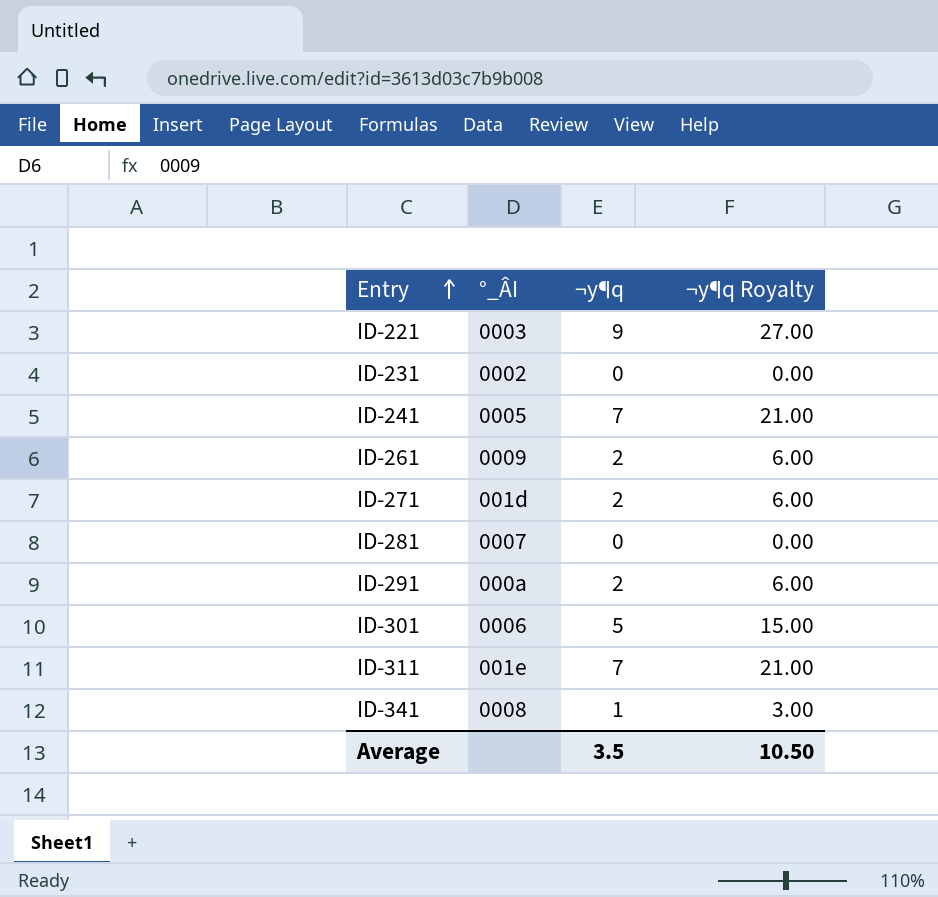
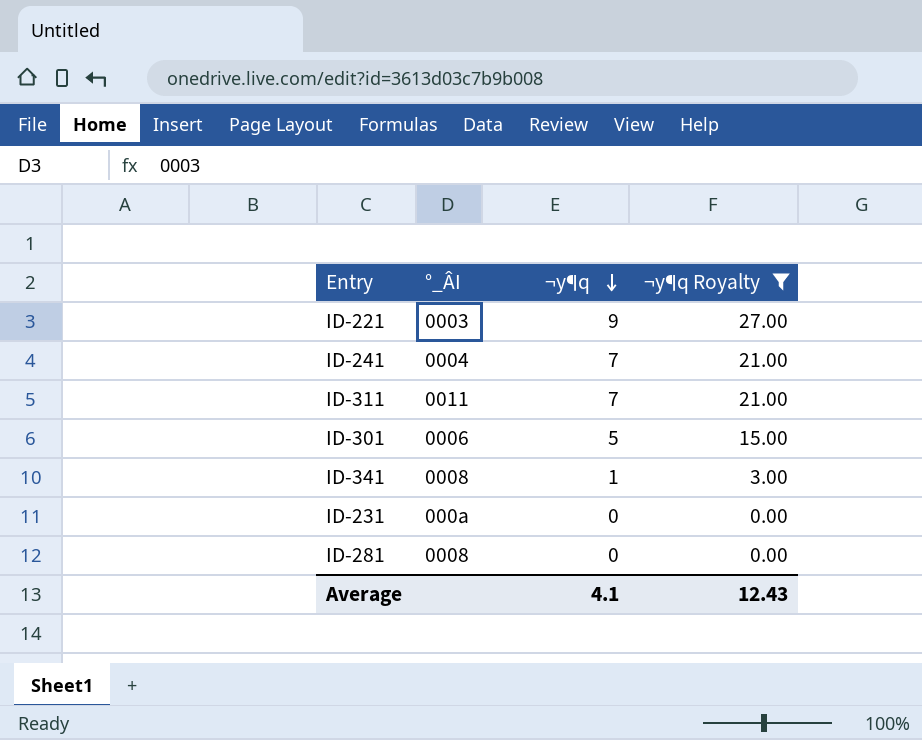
filter: none -> ¬y¶q Royalty != 6.00
row order: Entry ascending -> ¬y¶q descending
ID-241 | °_ÂI: 0005 -> 0004
ID-311 | °_ÂI: 001e -> 0011
ID-231 | °_ÂI: 0002 -> 000a
ID-281 | °_ÂI: 0007 -> 0008
Average | ¬y¶q: 3.5 -> 4.1
Average | ¬y¶q Royalty: 10.50 -> 12.43

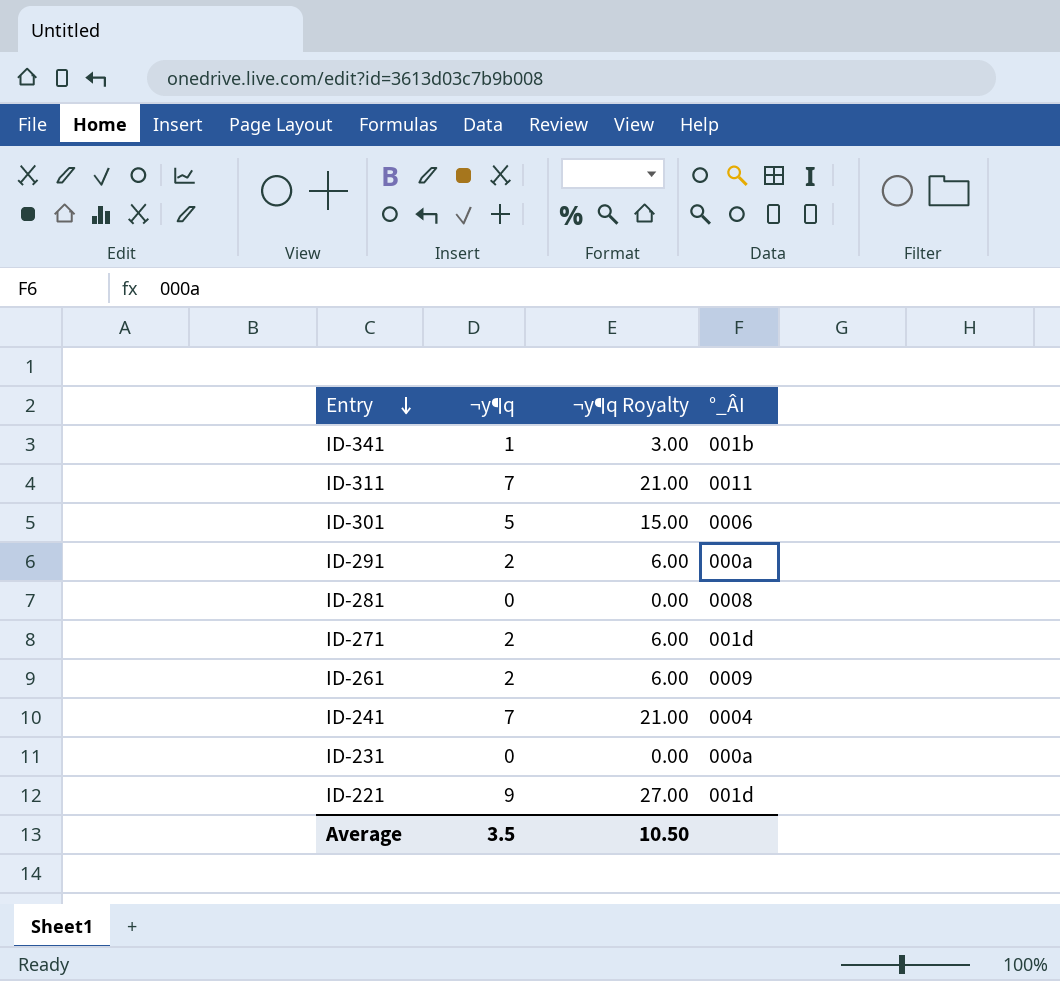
filter: ¬y¶q Royalty != 6.00 -> none
row order: ¬y¶q descending -> Entry descending
column °_ÂI | position: 2 -> 4
ID-341 | °_ÂI: 0008 -> 001b
ID-221 | °_ÂI: 0003 -> 001d
Average | ¬y¶q: 4.1 -> 3.5
Average | ¬y¶q Royalty: 12.43 -> 10.50

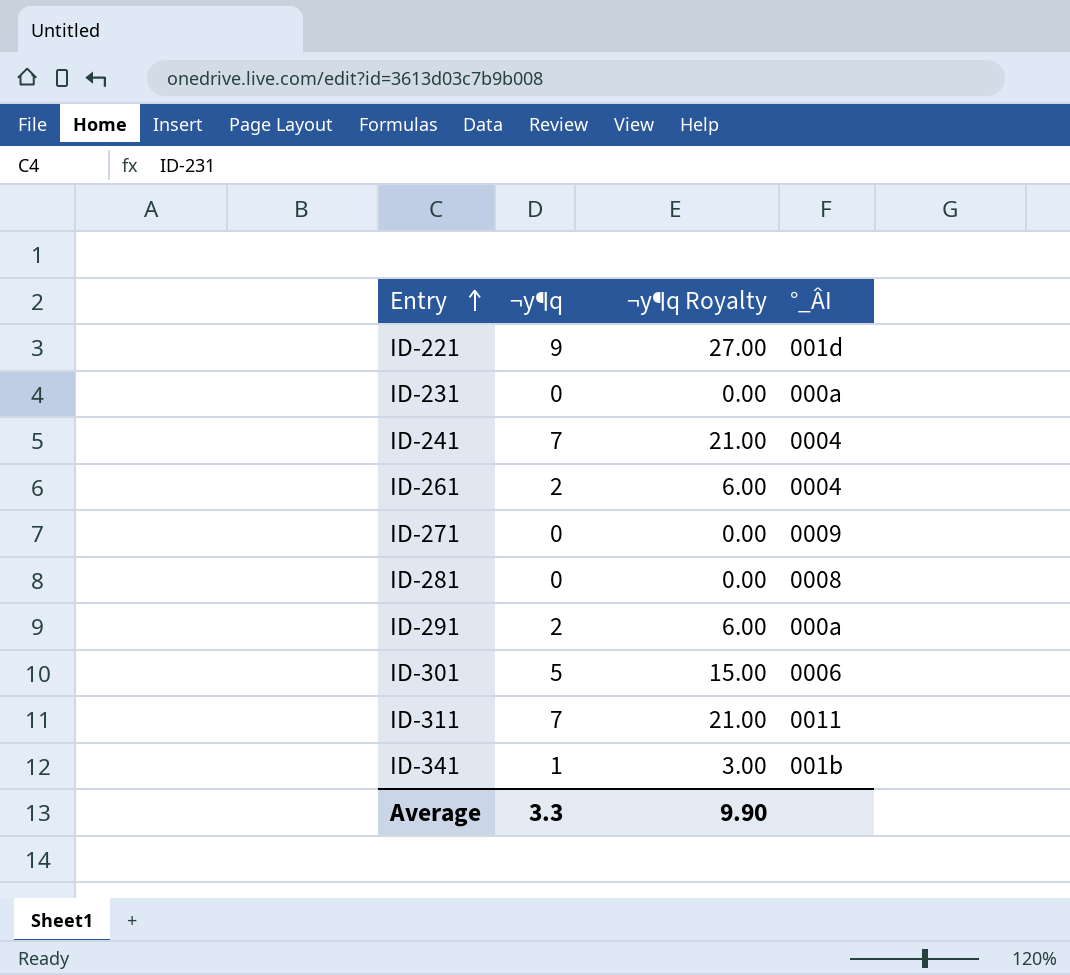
row order: Entry descending -> Entry ascending
ID-261 | °_ÂI: 0009 -> 0004
ID-271 | ¬y¶q: 2 -> 0
ID-271 | ¬y¶q Royalty: 6.00 -> 0.00
ID-271 | °_ÂI: 001d -> 0009
Average | ¬y¶q: 3.5 -> 3.3
Average | ¬y¶q Royalty: 10.50 -> 9.90

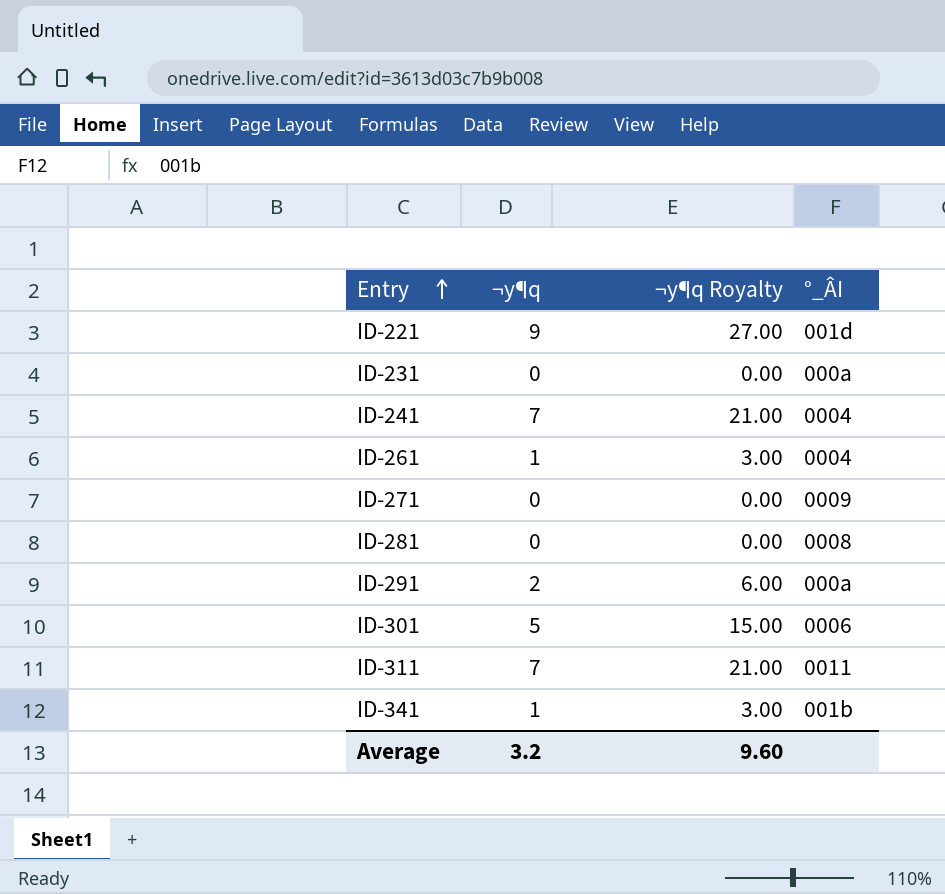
ID-261 | ¬y¶q: 2 -> 1
ID-261 | ¬y¶q Royalty: 6.00 -> 3.00
Average | ¬y¶q: 3.3 -> 3.2
Average | ¬y¶q Royalty: 9.90 -> 9.60

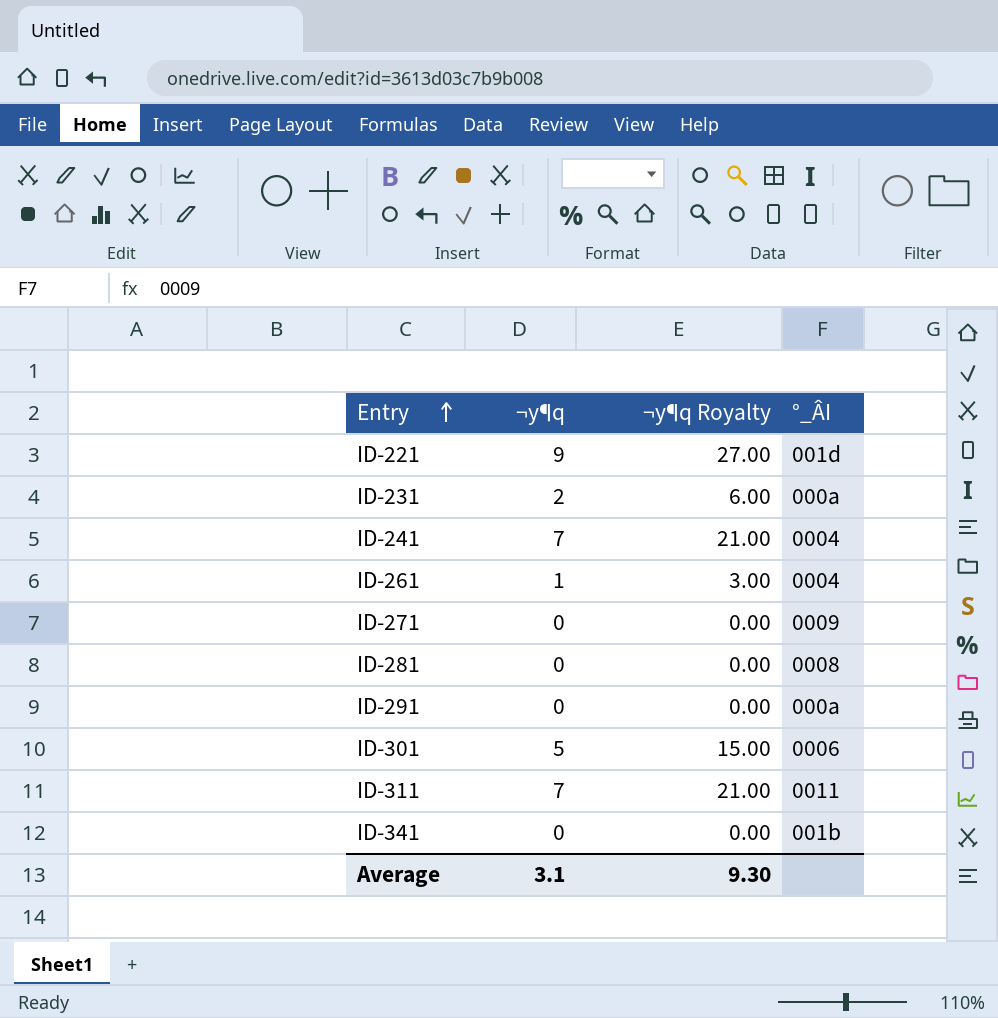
ID-231 | ¬y¶q: 0 -> 2
ID-231 | ¬y¶q Royalty: 0.00 -> 6.00
ID-291 | ¬y¶q: 2 -> 0
ID-291 | ¬y¶q Royalty: 6.00 -> 0.00
ID-341 | ¬y¶q: 1 -> 0
ID-341 | ¬y¶q Royalty: 3.00 -> 0.00
Average | ¬y¶q: 3.2 -> 3.1
Average | ¬y¶q Royalty: 9.60 -> 9.30

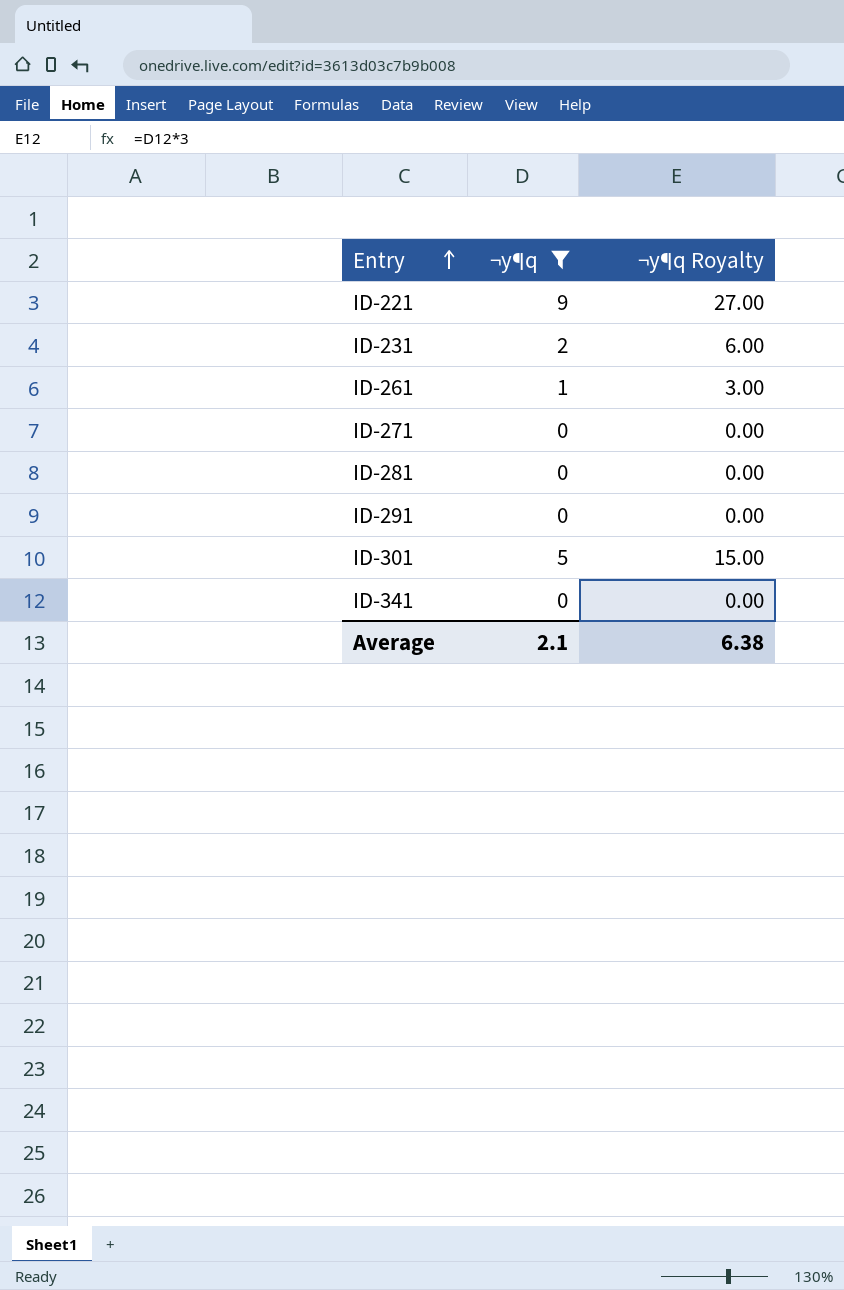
filter: none -> ¬y¶q != 7
column °_ÂI | position: 4 -> none
Average | ¬y¶q: 3.1 -> 2.1
Average | ¬y¶q Royalty: 9.30 -> 6.38

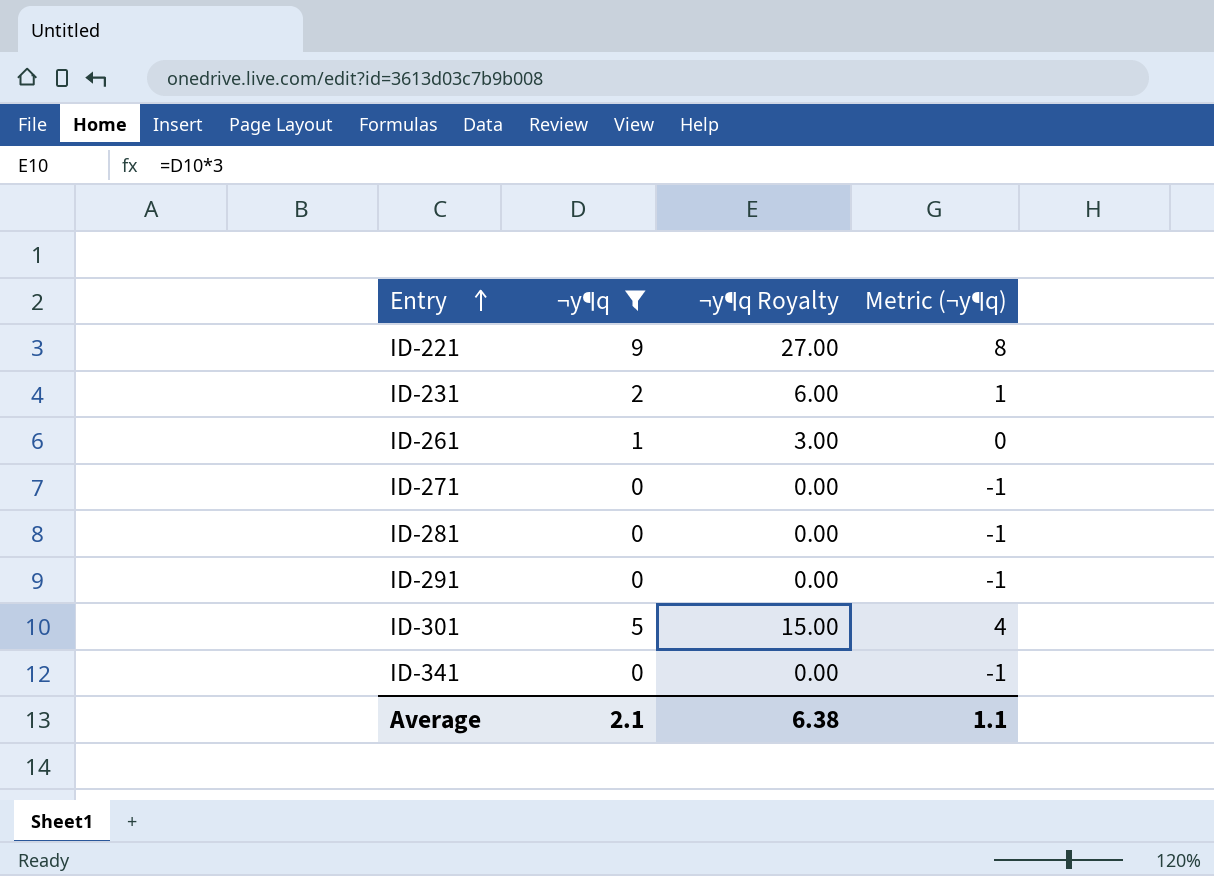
column Metric (¬y¶q) | formula: none -> [¬y¶q] - 1

